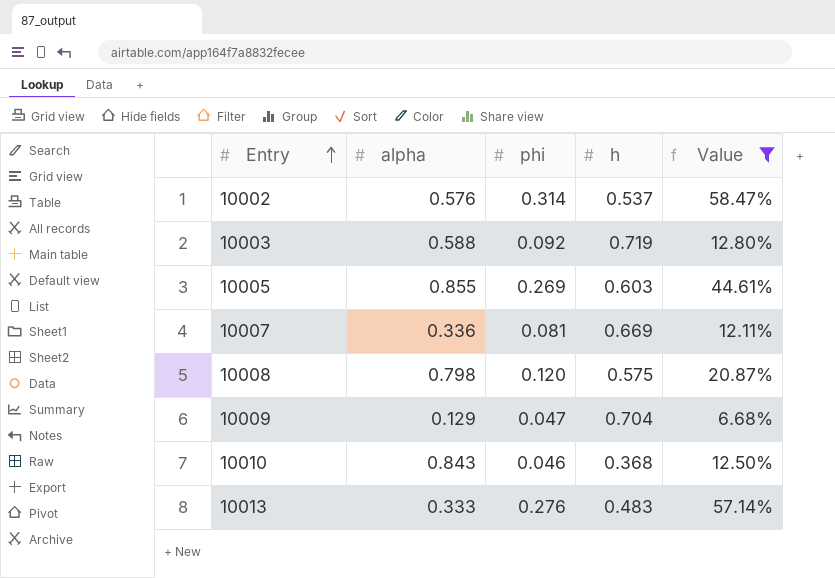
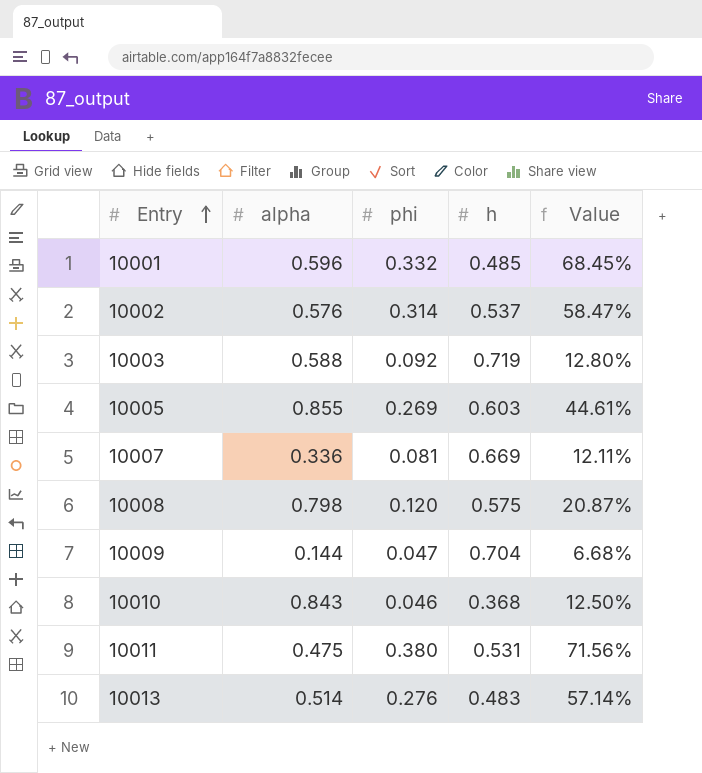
filter: Value <= 58.47% -> none
10009 | alpha: 0.129 -> 0.144
10013 | alpha: 0.333 -> 0.514

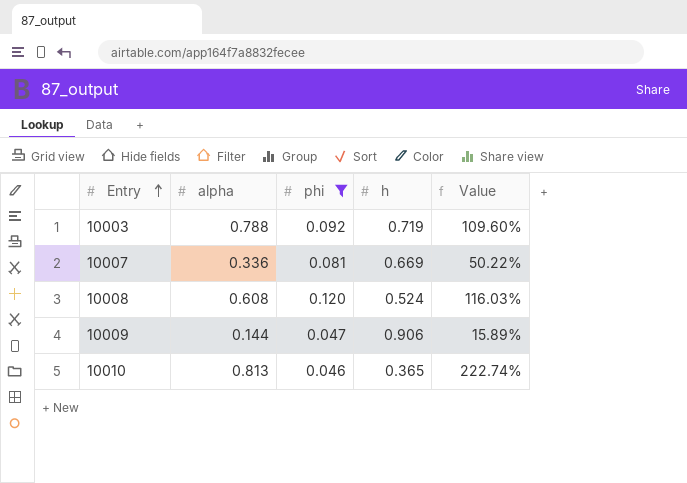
filter: none -> phi <= 0.120
column Value | formula: [phi] / [h] -> [alpha] / [h]
10003 | alpha: 0.588 -> 0.788
10008 | alpha: 0.798 -> 0.608
10008 | h: 0.575 -> 0.524
10009 | h: 0.704 -> 0.906
10010 | alpha: 0.843 -> 0.813
10010 | h: 0.368 -> 0.365

